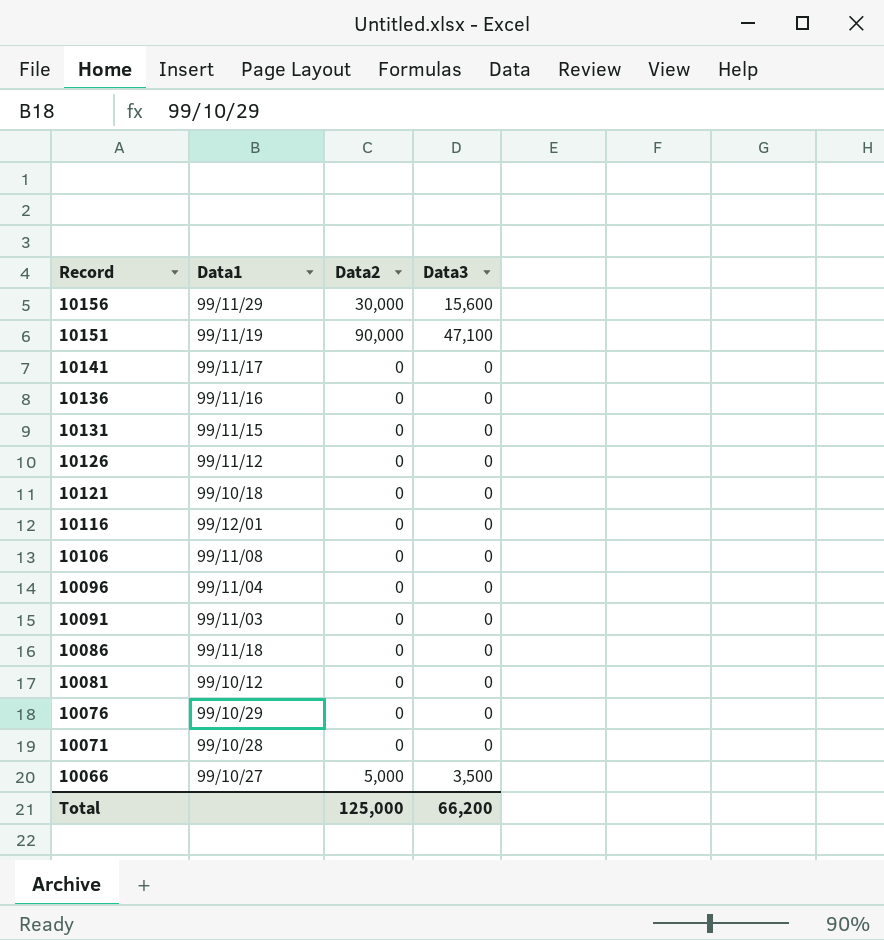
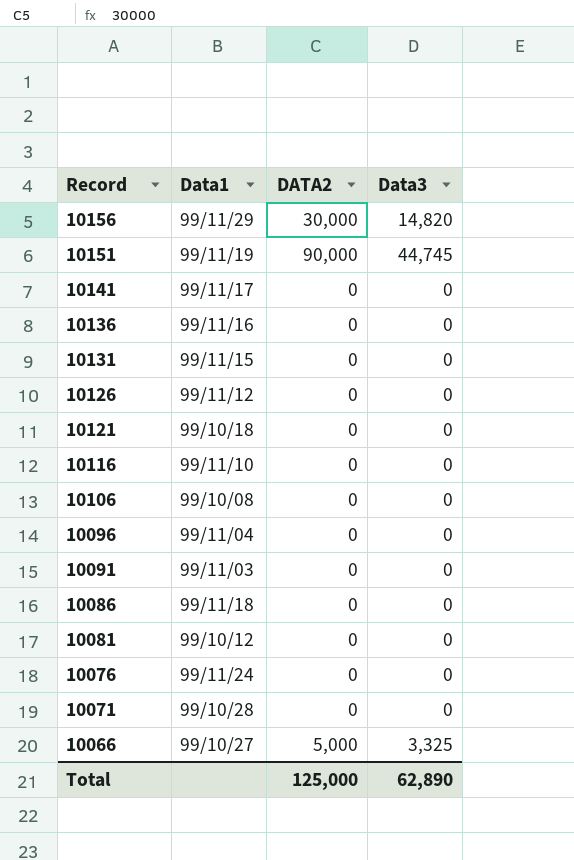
column name: Data2 -> DATA2
10156 | Data3: 15,600 -> 14,820
10151 | Data3: 47,100 -> 44,745
10116 | Data1: 99/12/01 -> 99/11/10
10106 | Data1: 99/11/08 -> 99/10/08
10076 | Data1: 99/10/29 -> 99/11/24
10066 | Data3: 3,500 -> 3,325
Total | Data3: 66,200 -> 62,890

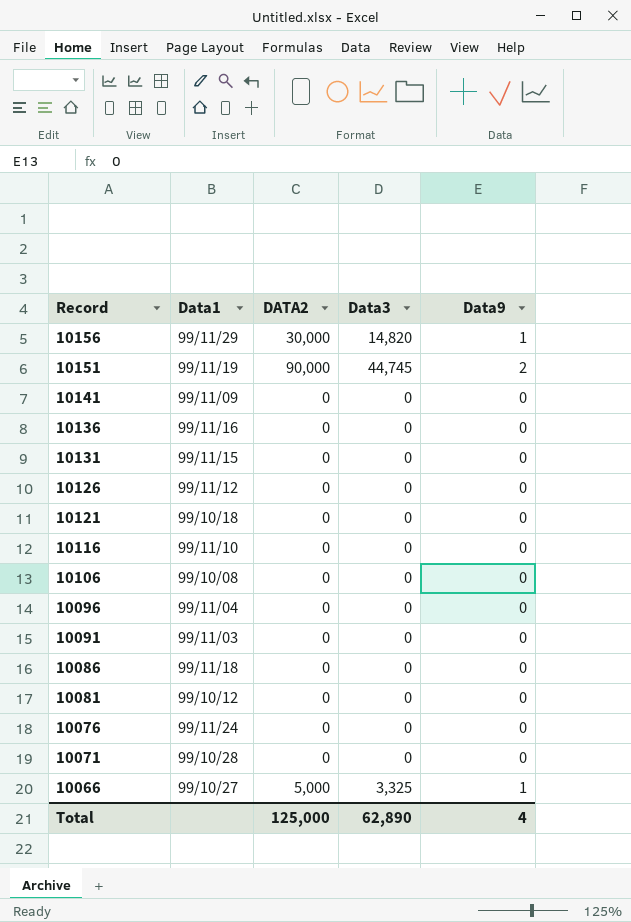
column Data9 | position: none -> 5
10141 | Data1: 99/11/17 -> 99/11/09

